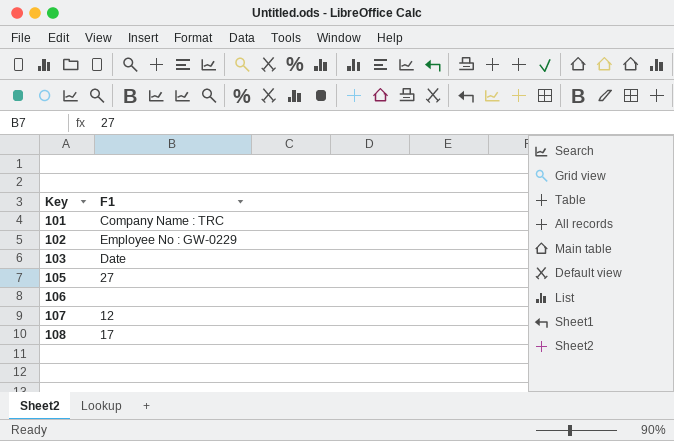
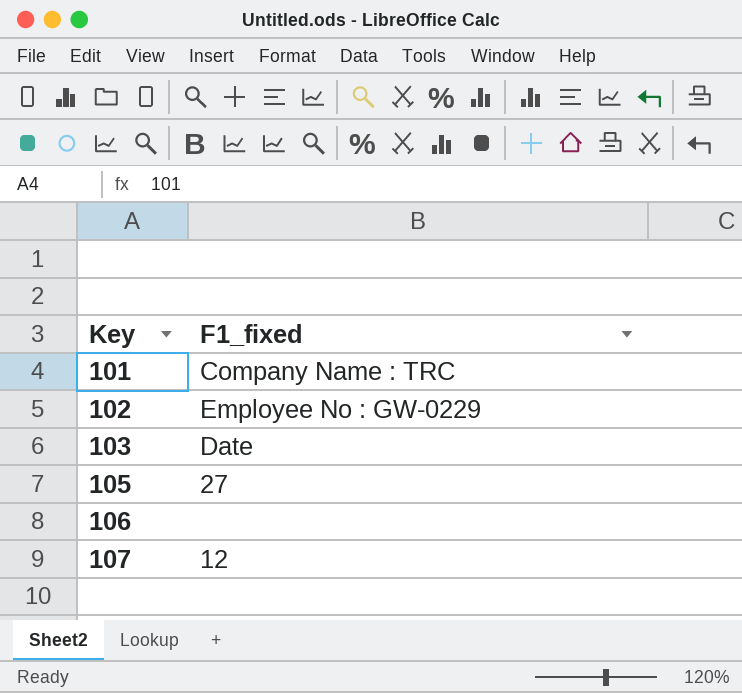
column name: F1 -> F1_fixed
row 108: 17 -> none

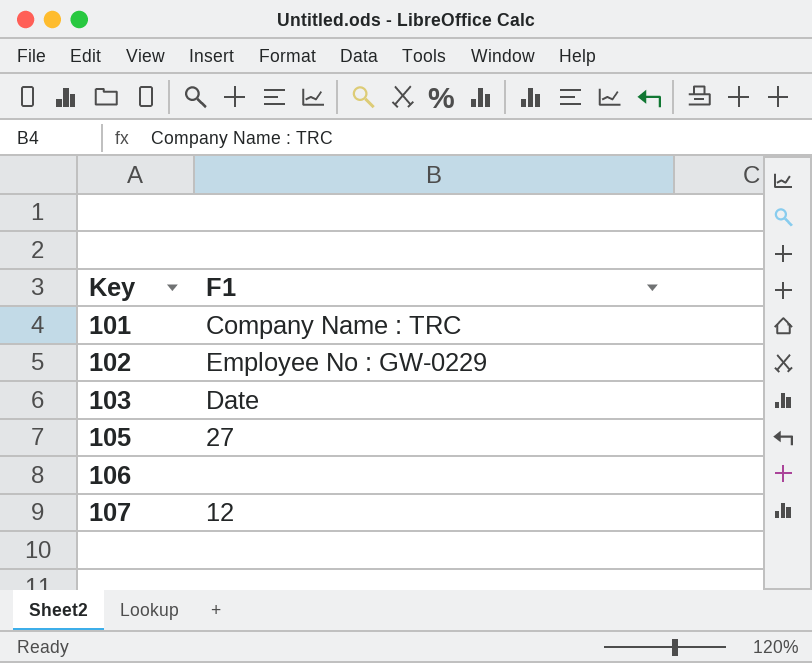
column name: F1_fixed -> F1

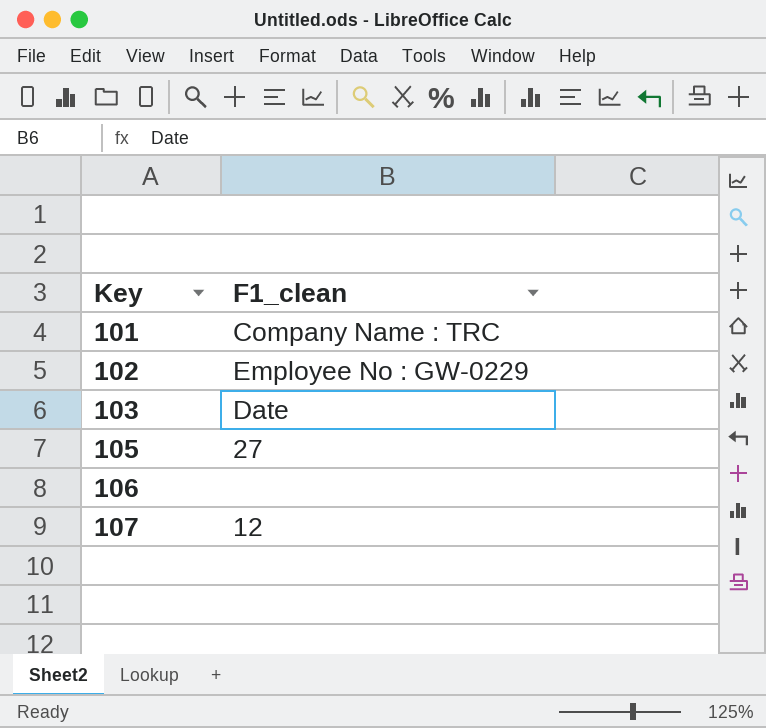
column name: F1 -> F1_clean

